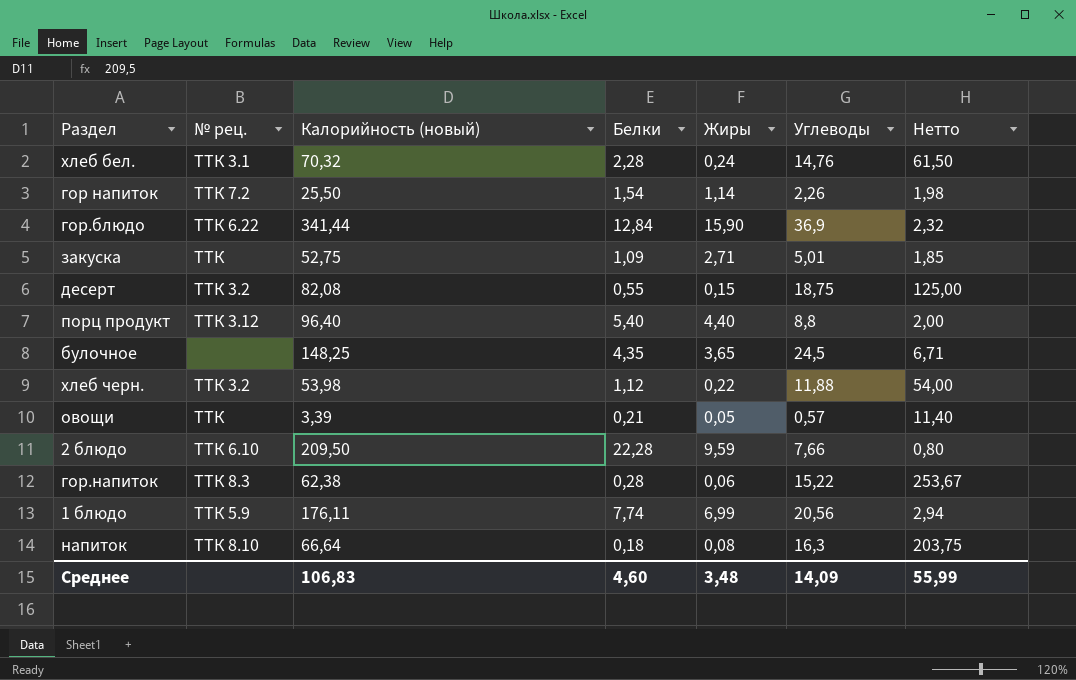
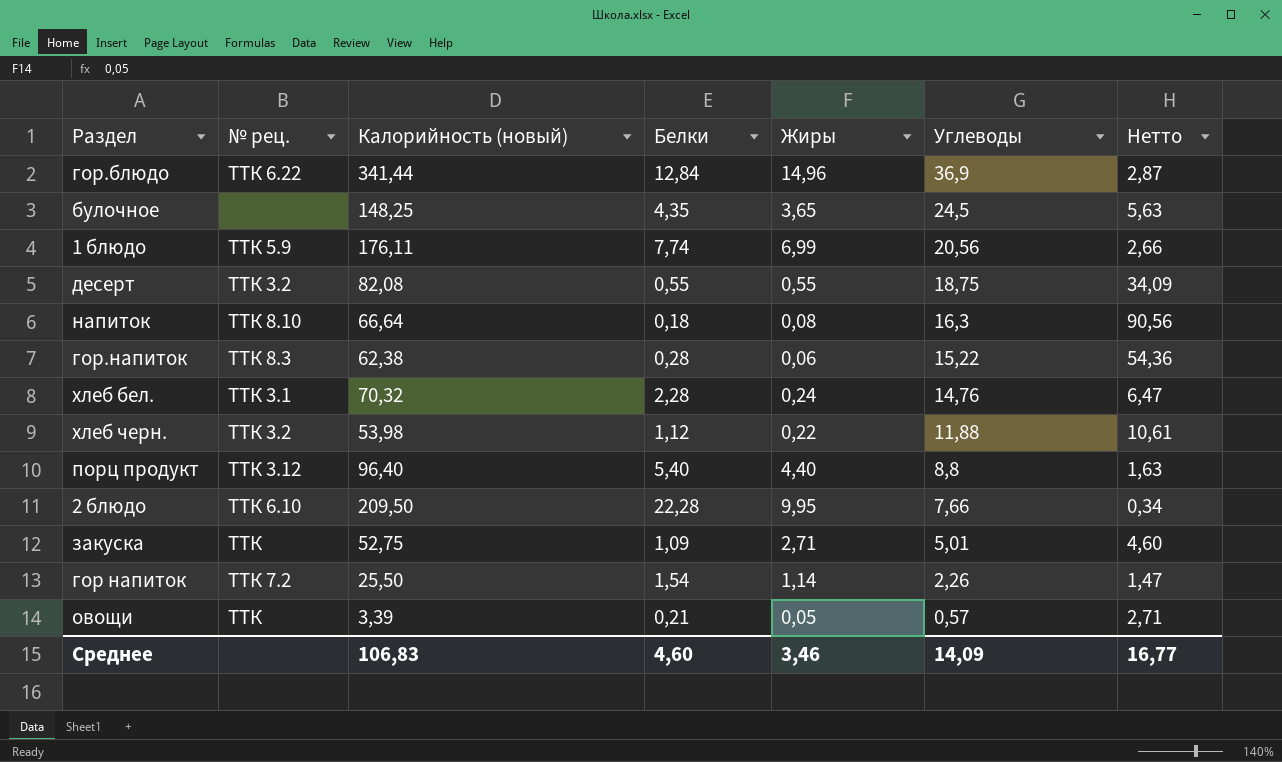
row order: none -> Углеводы descending
column Нетто | formula: [Углеводы] / [Жиры] -> [Углеводы] / [Белки]
гор.блюдо | Жиры: 15,90 -> 14,96
десерт | Жиры: 0,15 -> 0,55
2 блюдо | Жиры: 9,59 -> 9,95
Среднее | Жиры: 3,48 -> 3,46
Среднее | Нетто: 55,99 -> 16,77

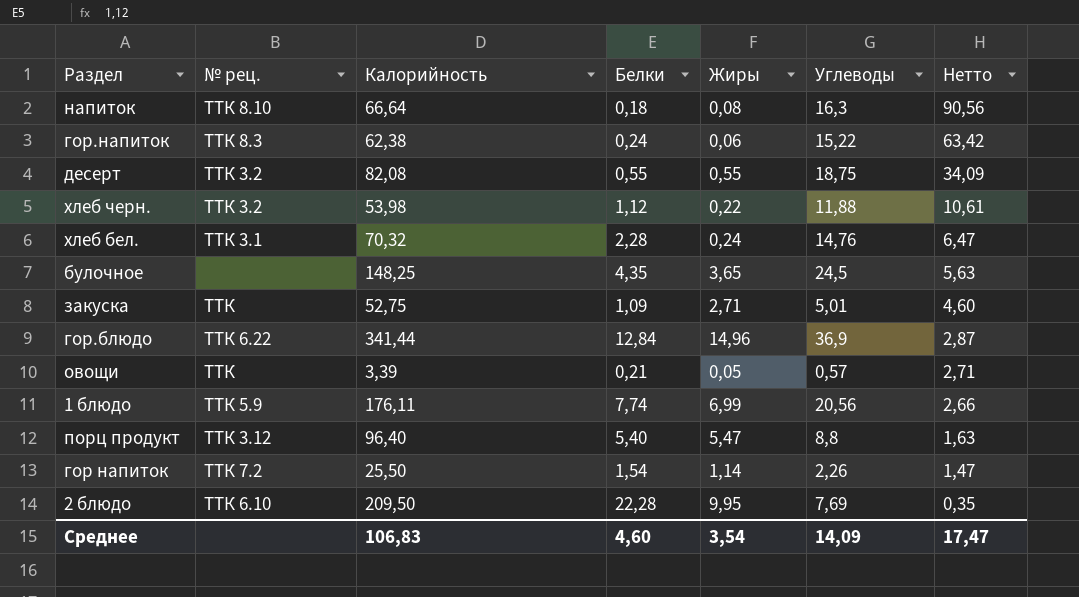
row order: Углеводы descending -> Нетто descending
column name: Калорийность (новый) -> Калорийность
гор.напиток | Белки: 0,28 -> 0,24
гор.напиток | Нетто: 54,36 -> 63,42
порц продукт | Жиры: 4,40 -> 5,47
2 блюдо | Углеводы: 7,66 -> 7,69
2 блюдо | Нетто: 0,34 -> 0,35
Среднее | Жиры: 3,46 -> 3,54
Среднее | Нетто: 16,77 -> 17,47

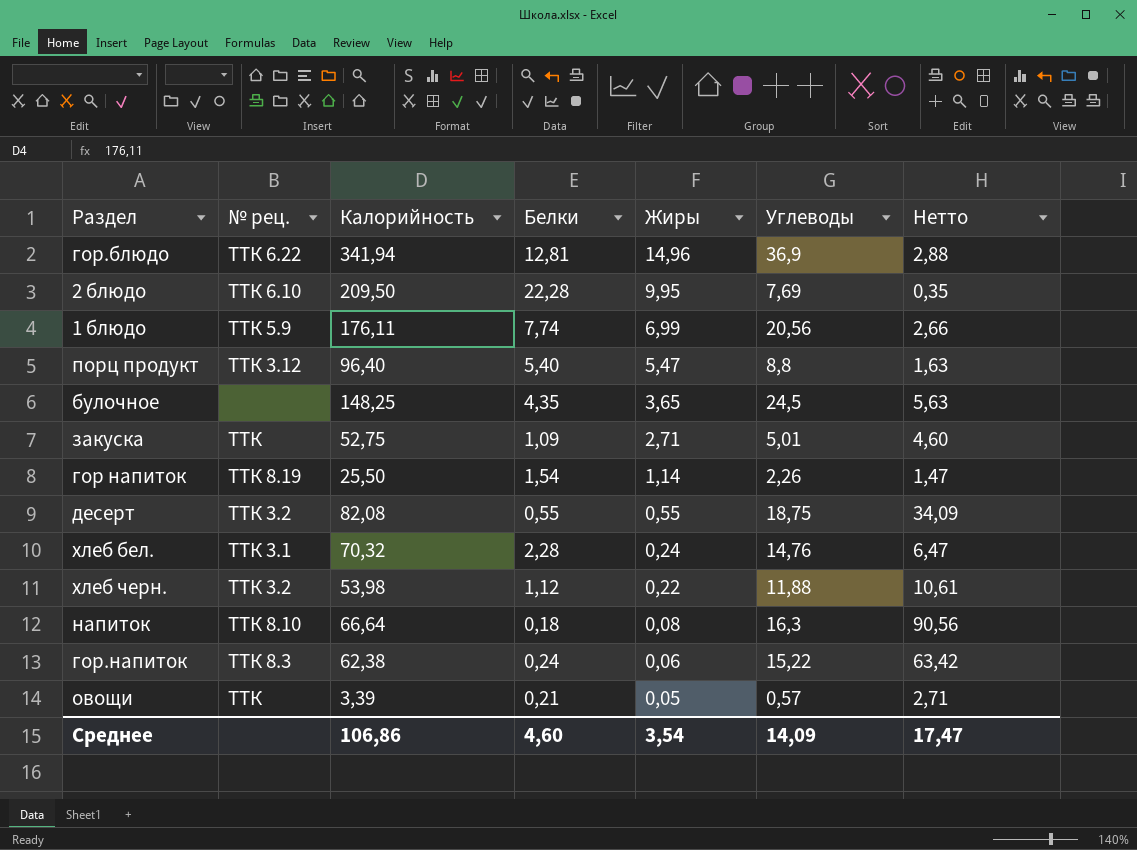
row order: Нетто descending -> Жиры descending
гор.блюдо | Калорийность: 341,44 -> 341,94
гор.блюдо | Белки: 12,84 -> 12,81
гор.блюдо | Нетто: 2,87 -> 2,88
гор напиток | № рец.: ТТК 7.2 -> ТТК 8.19
Среднее | Калорийность: 106,83 -> 106,86

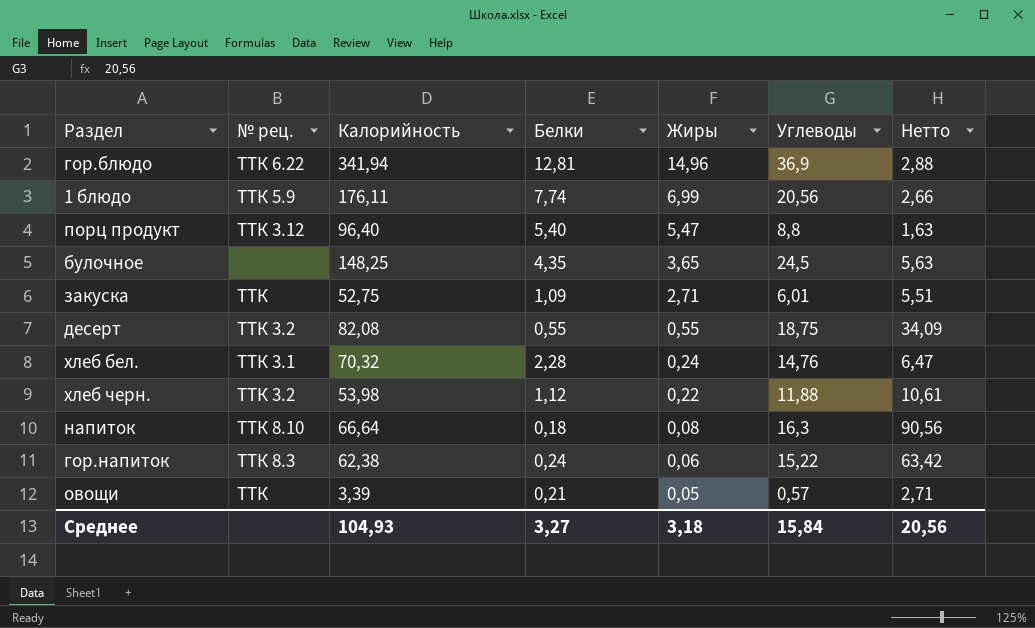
row 2 блюдо: ТТК 6.10 | 209,50 | 22,28 | 9,95 | 7,69 | 0,35 -> none
row гор напиток: ТТК 8.19 | 25,50 | 1,54 | 1,14 | 2,26 | 1,47 -> none
закуска | Углеводы: 5,01 -> 6,01
закуска | Нетто: 4,60 -> 5,51
Среднее | Калорийность: 106,86 -> 104,93
Среднее | Белки: 4,60 -> 3,27
Среднее | Жиры: 3,54 -> 3,18
Среднее | Углеводы: 14,09 -> 15,84
Среднее | Нетто: 17,47 -> 20,56

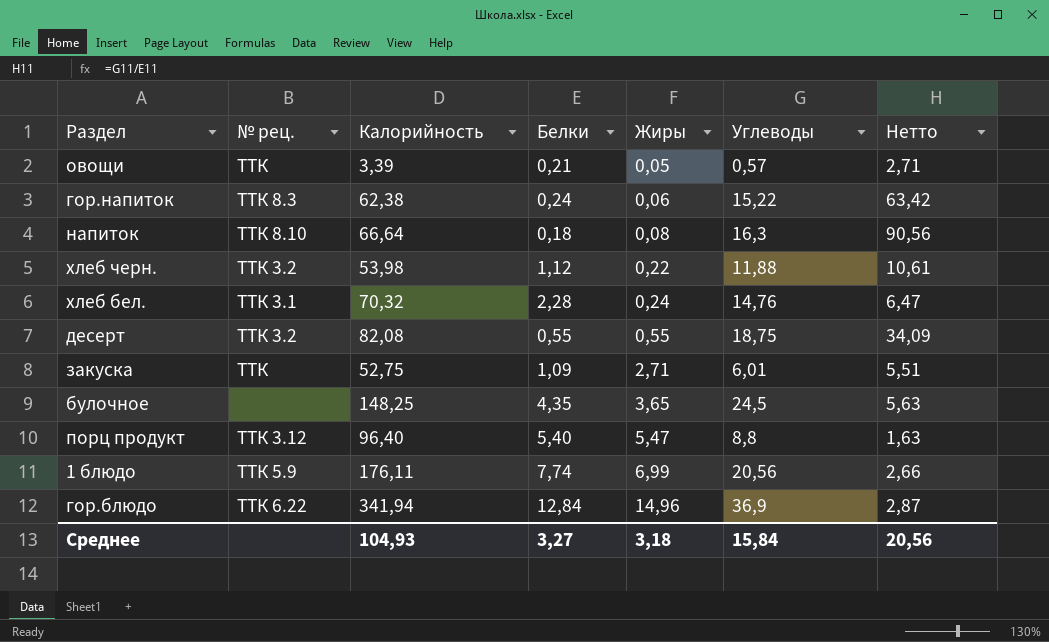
row order: Жиры descending -> Жиры ascending
гор.блюдо | Белки: 12,81 -> 12,84
гор.блюдо | Нетто: 2,88 -> 2,87

